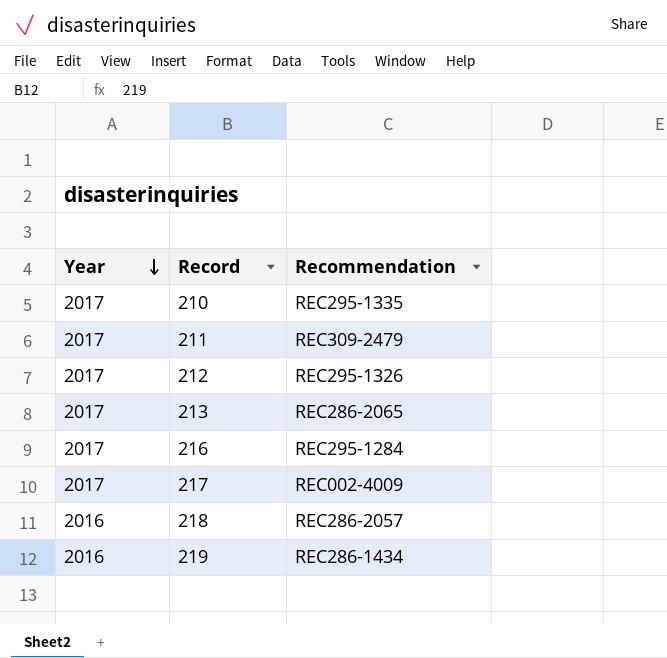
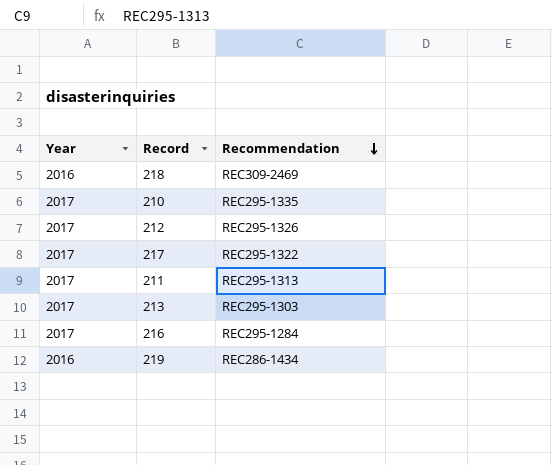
row order: Year descending -> Recommendation descending
218 | Recommendation: REC286-2057 -> REC309-2469
217 | Recommendation: REC002-4009 -> REC295-1322
211 | Recommendation: REC309-2479 -> REC295-1313
213 | Recommendation: REC286-2065 -> REC295-1303

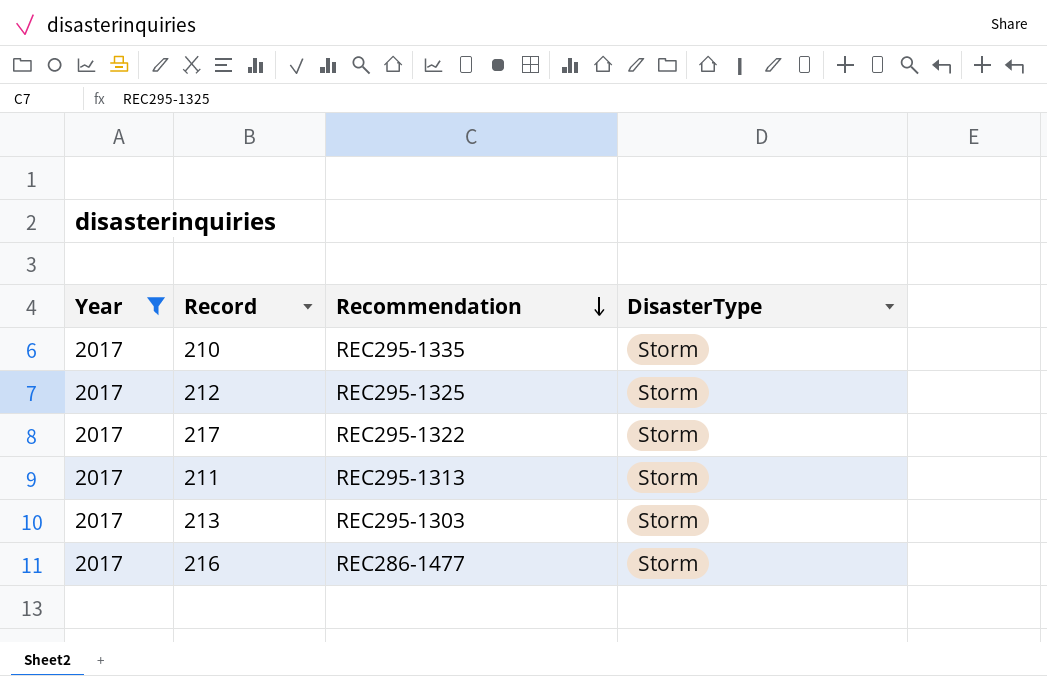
filter: none -> Year = 2017
column DisasterType | position: none -> 4
212 | Recommendation: REC295-1326 -> REC295-1325
216 | Recommendation: REC295-1284 -> REC286-1477

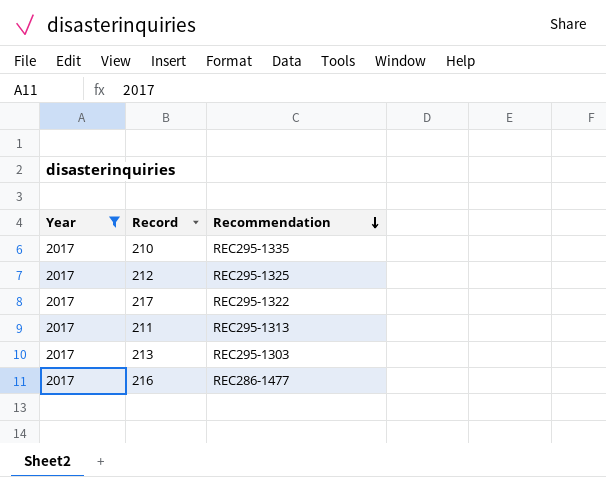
column DisasterType | position: 4 -> none

